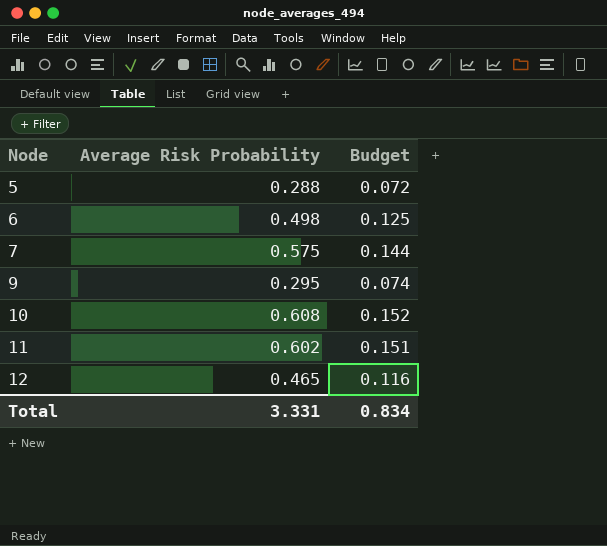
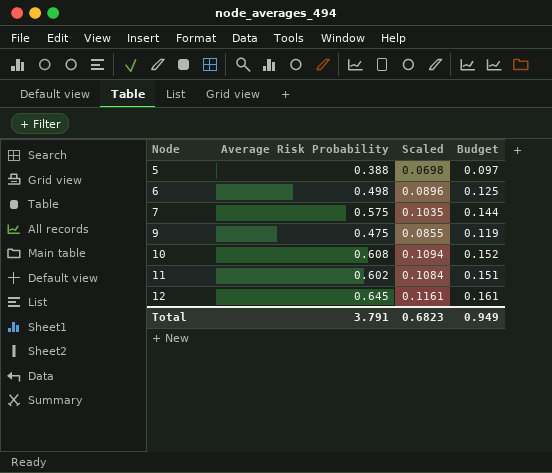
column Scaled | formula: none -> [Average Risk Probability] * 0.18
5 | Average Risk Probability: 0.288 -> 0.388
5 | Budget: 0.072 -> 0.097
9 | Average Risk Probability: 0.295 -> 0.475
9 | Budget: 0.074 -> 0.119
12 | Average Risk Probability: 0.465 -> 0.645
12 | Budget: 0.116 -> 0.161
Total | Average Risk Probability: 3.331 -> 3.791
Total | Budget: 0.834 -> 0.949

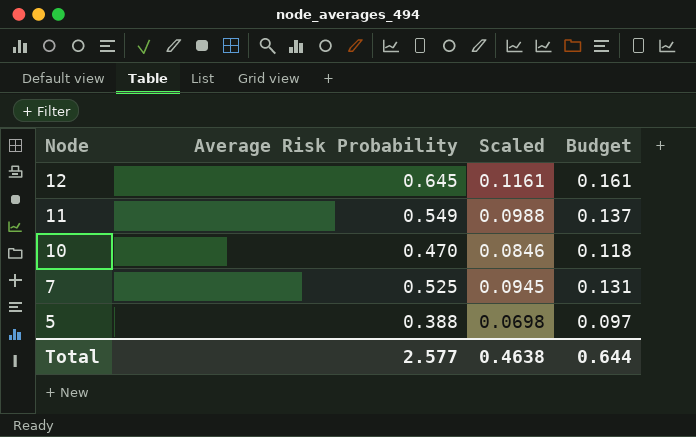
row order: Node ascending -> Node descending
row 6: 0.498 | 0.0896 | 0.125 -> none
row 9: 0.475 | 0.0855 | 0.119 -> none
11 | Average Risk Probability: 0.602 -> 0.549
11 | Scaled: 0.1084 -> 0.0988
11 | Budget: 0.151 -> 0.137
10 | Average Risk Probability: 0.608 -> 0.470
10 | Scaled: 0.1094 -> 0.0846
10 | Budget: 0.152 -> 0.118
7 | Average Risk Probability: 0.575 -> 0.525
7 | Scaled: 0.1035 -> 0.0945
7 | Budget: 0.144 -> 0.131
Total | Average Risk Probability: 3.791 -> 2.577
Total | Scaled: 0.6823 -> 0.4638
Total | Budget: 0.949 -> 0.644

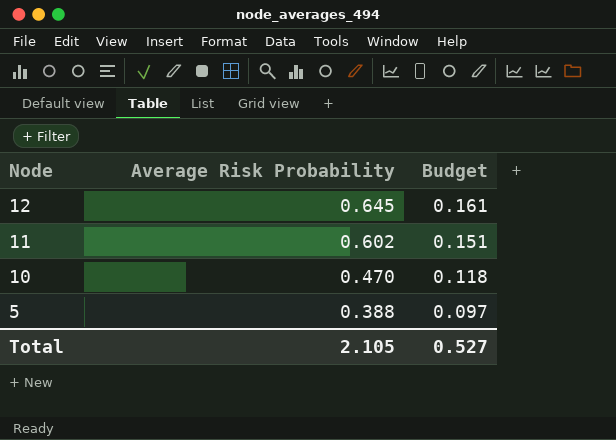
column Scaled | formula: [Average Risk Probability] * 0.18 -> none
row 7: 0.525 | 0.0945 | 0.131 -> none
11 | Average Risk Probability: 0.549 -> 0.602
11 | Budget: 0.137 -> 0.151
Total | Average Risk Probability: 2.577 -> 2.105
Total | Budget: 0.644 -> 0.527

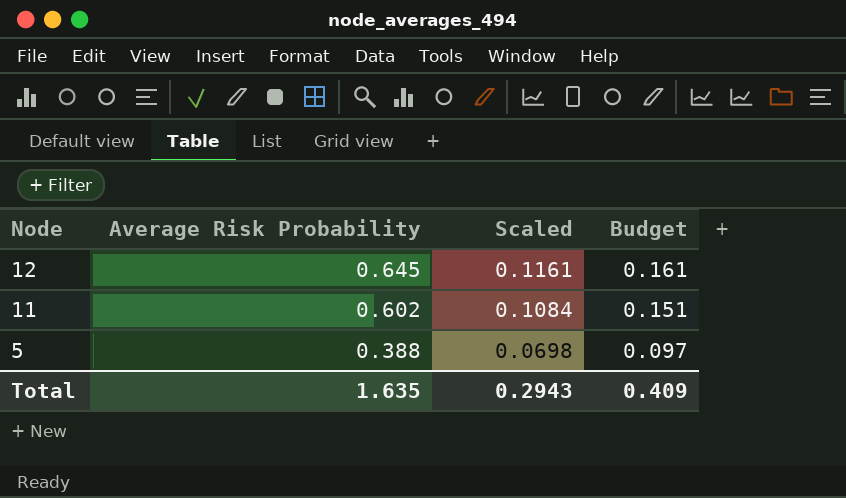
column Scaled | formula: none -> [Average Risk Probability] * 0.18
row 10: 0.470 | 0.118 -> none
Total | Average Risk Probability: 2.105 -> 1.635
Total | Budget: 0.527 -> 0.409

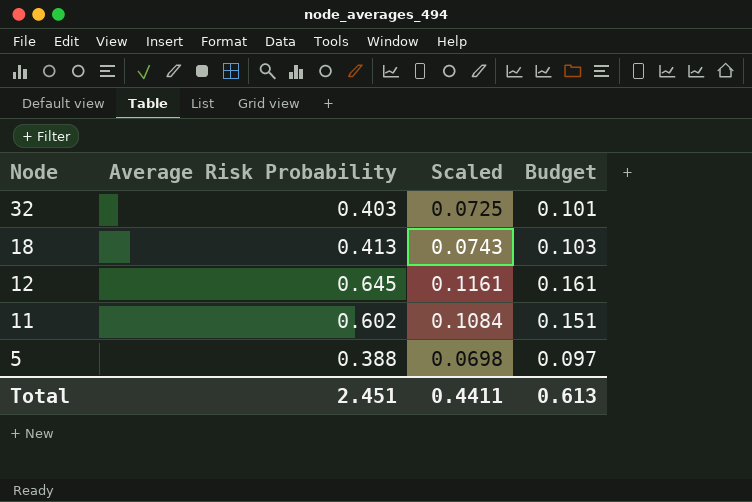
row 32: none -> 0.403 | 0.0725 | 0.101
row 18: none -> 0.413 | 0.0743 | 0.103
Total | Average Risk Probability: 1.635 -> 2.451
Total | Scaled: 0.2943 -> 0.4411
Total | Budget: 0.409 -> 0.613

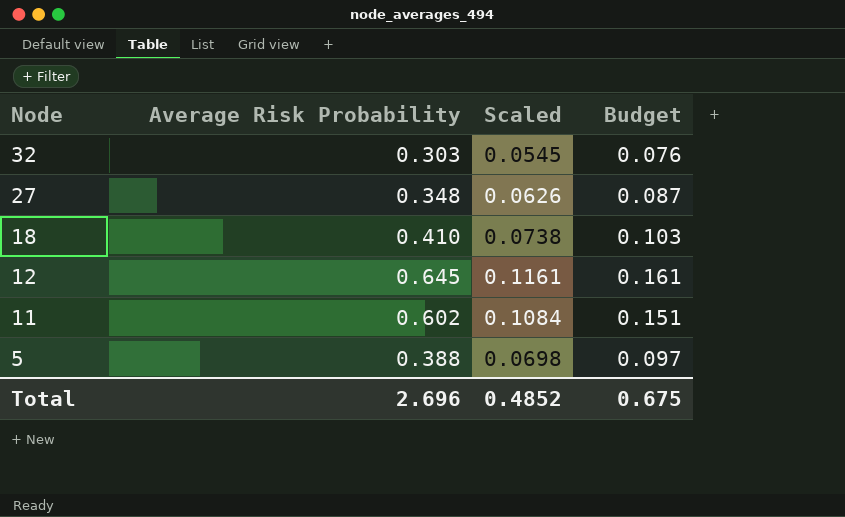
32 | Average Risk Probability: 0.403 -> 0.303
32 | Scaled: 0.0725 -> 0.0545
32 | Budget: 0.101 -> 0.076
row 27: none -> 0.348 | 0.0626 | 0.087
18 | Average Risk Probability: 0.413 -> 0.410
18 | Scaled: 0.0743 -> 0.0738
Total | Average Risk Probability: 2.451 -> 2.696
Total | Scaled: 0.4411 -> 0.4852
Total | Budget: 0.613 -> 0.675

